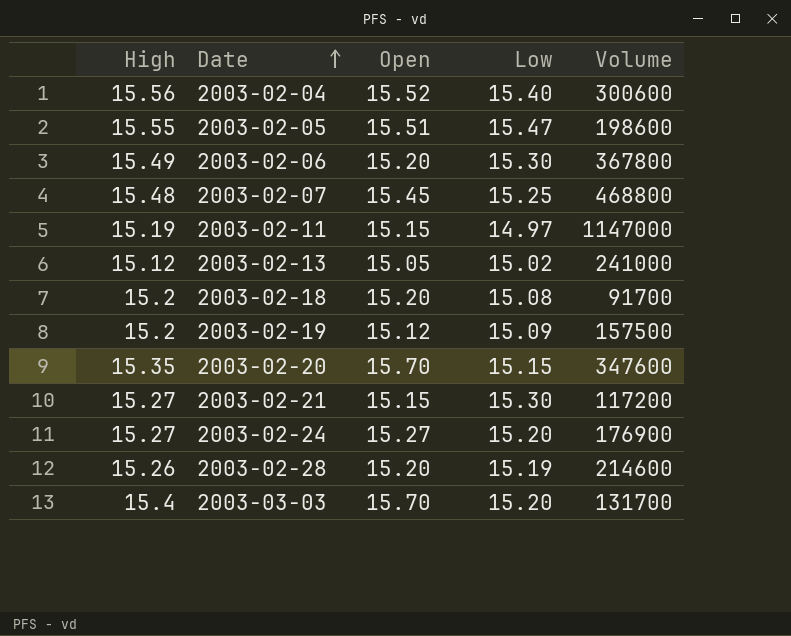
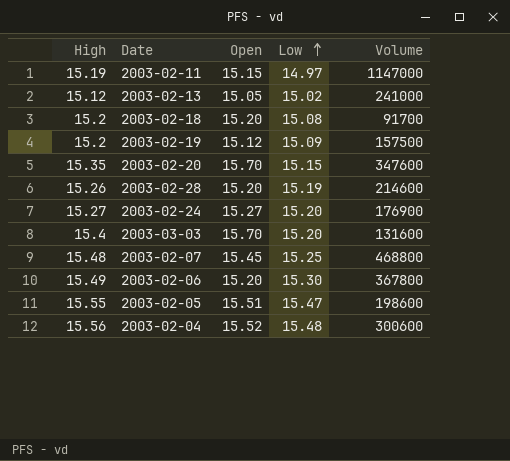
row order: Date ascending -> Low ascending
row 2003-02-21: 15.27 | 15.15 | 15.30 | 117200 -> none
2003-03-03 | Volume: 131700 -> 131600
2003-02-04 | Low: 15.40 -> 15.48

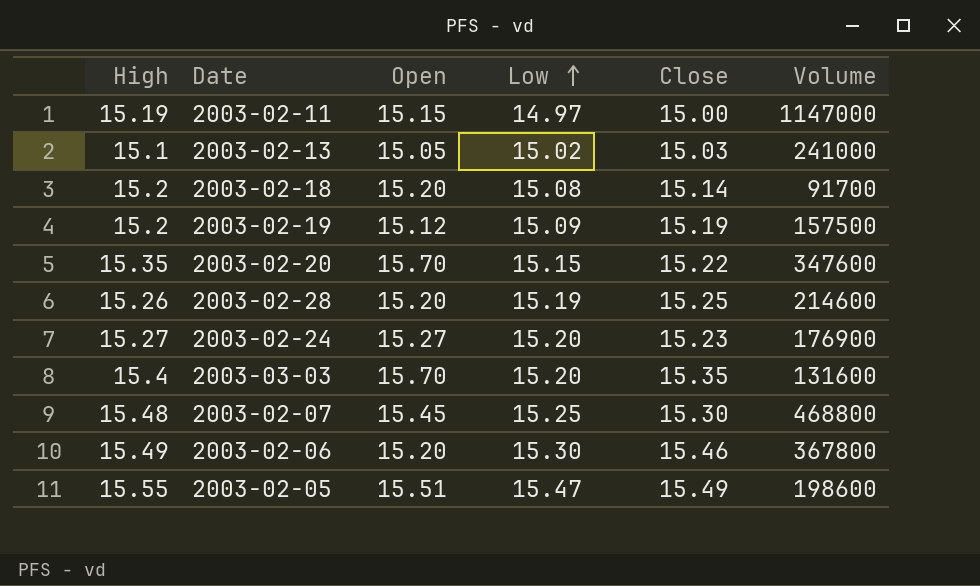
column Close | position: none -> 5
row 2003-02-04: 15.56 | 15.52 | 15.48 | 300600 -> none
2003-02-13 | High: 15.12 -> 15.1

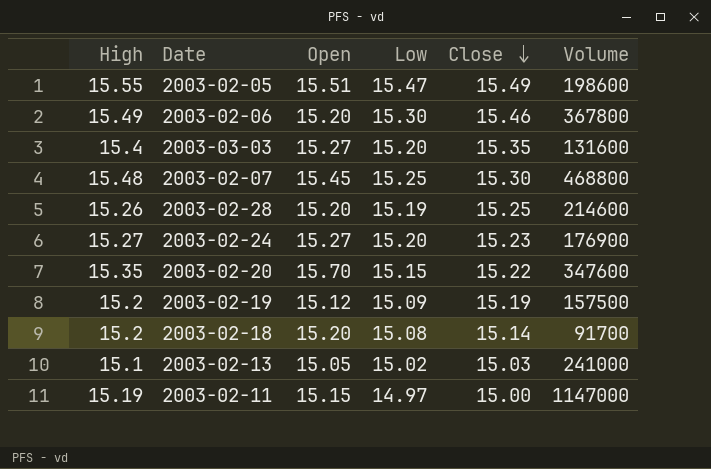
row order: Low ascending -> Close descending
2003-03-03 | Open: 15.70 -> 15.27

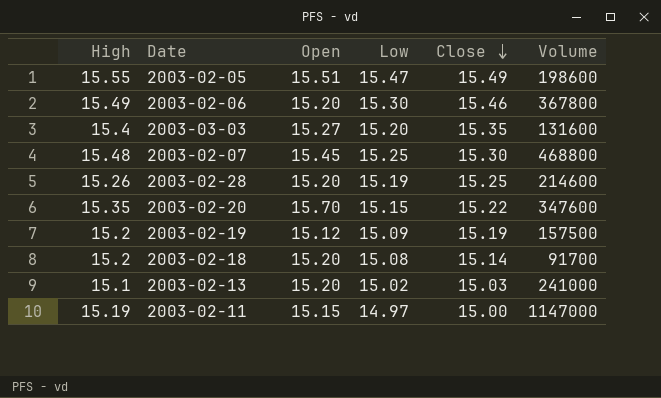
row 2003-02-24: 15.27 | 15.27 | 15.20 | 15.23 | 176900 -> none
2003-02-13 | Open: 15.05 -> 15.20

